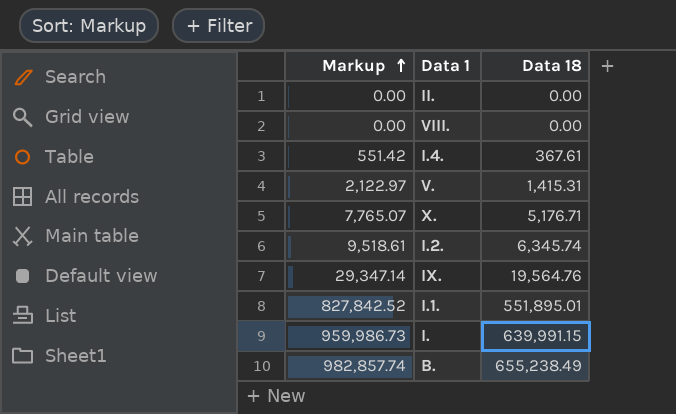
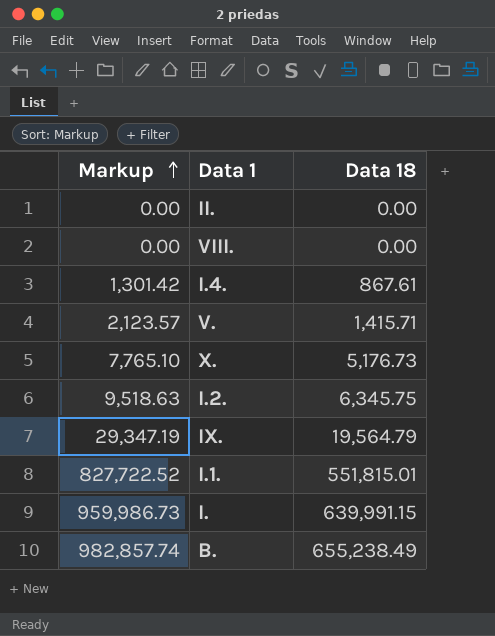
I.4. | Markup: 551.42 -> 1,301.42
I.4. | Data 18: 367.61 -> 867.61
V. | Markup: 2,122.97 -> 2,123.57
V. | Data 18: 1,415.31 -> 1,415.71
X. | Markup: 7,765.07 -> 7,765.10
X. | Data 18: 5,176.71 -> 5,176.73
I.2. | Markup: 9,518.61 -> 9,518.63
I.2. | Data 18: 6,345.74 -> 6,345.75
IX. | Markup: 29,347.14 -> 29,347.19
IX. | Data 18: 19,564.76 -> 19,564.79
I.1. | Markup: 827,842.52 -> 827,722.52
I.1. | Data 18: 551,895.01 -> 551,815.01

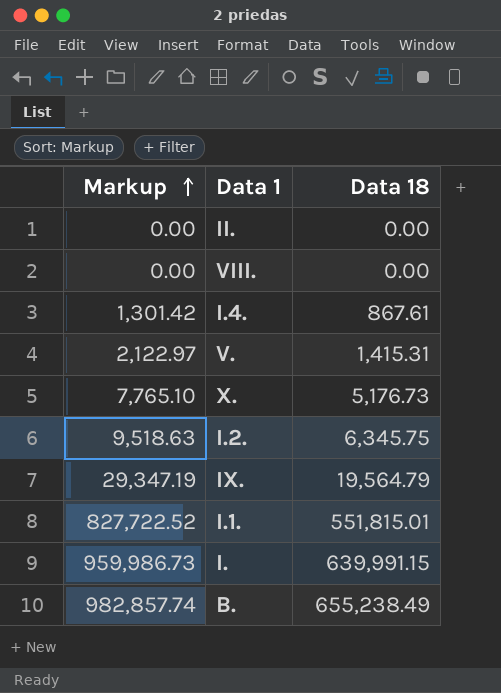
V. | Markup: 2,123.57 -> 2,122.97
V. | Data 18: 1,415.71 -> 1,415.31

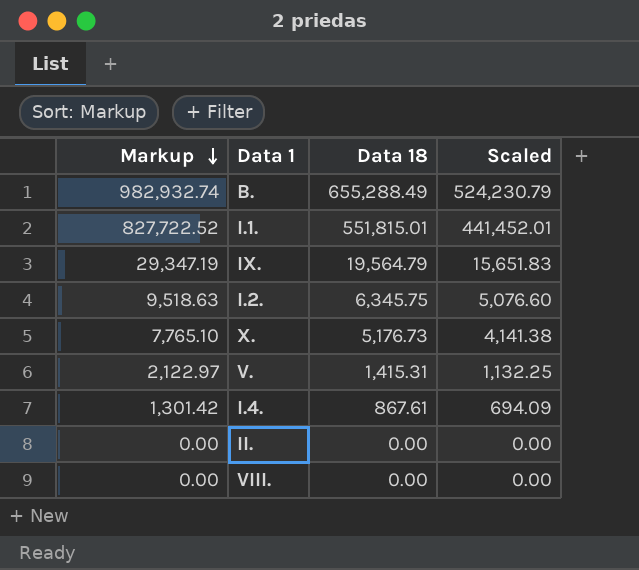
row order: Markup ascending -> Markup descending
column Scaled | formula: none -> [Data 18] * 0.8
row I.: 959,986.73 | 639,991.15 -> none
B. | Markup: 982,857.74 -> 982,932.74
B. | Data 18: 655,238.49 -> 655,288.49

